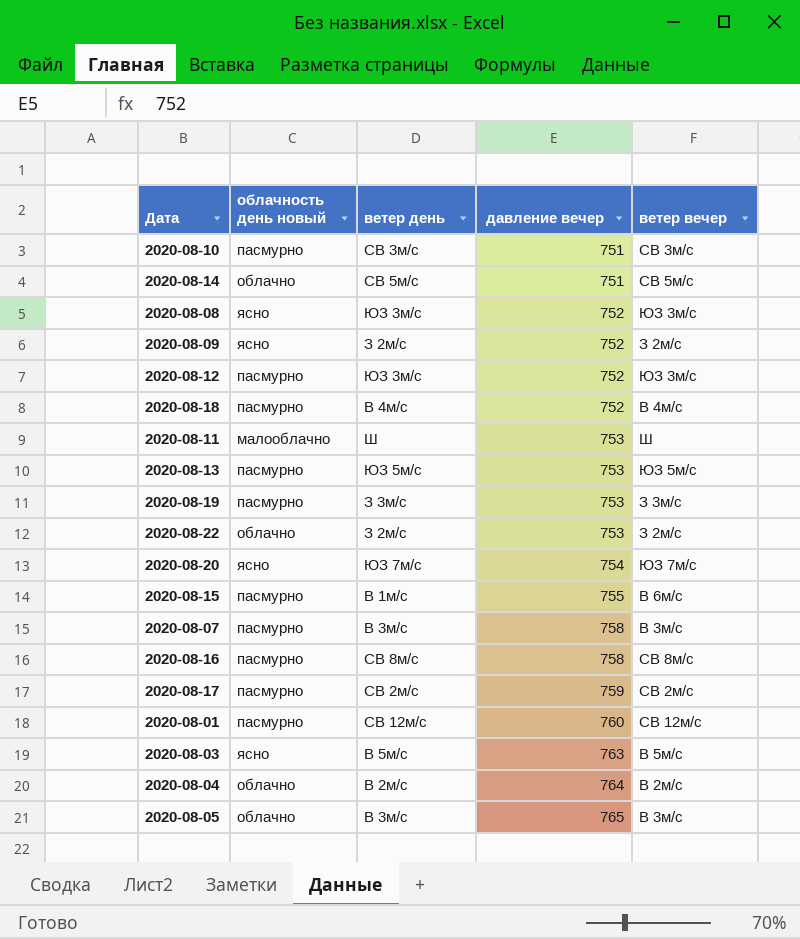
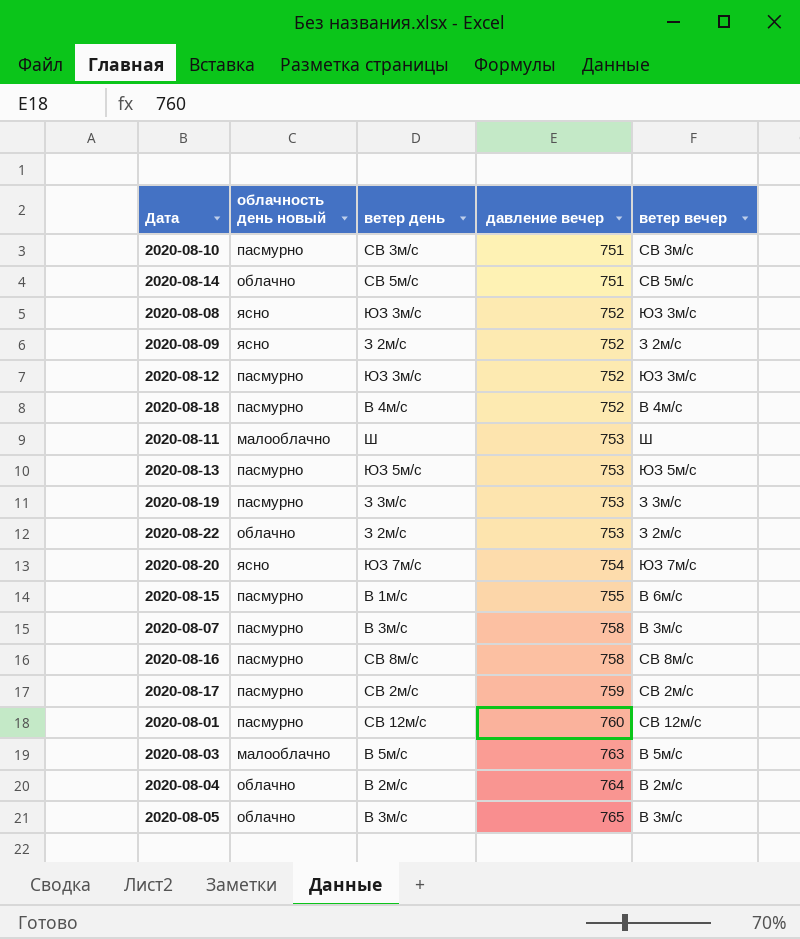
2020-08-03 | облачность день новый: ясно -> малооблачно

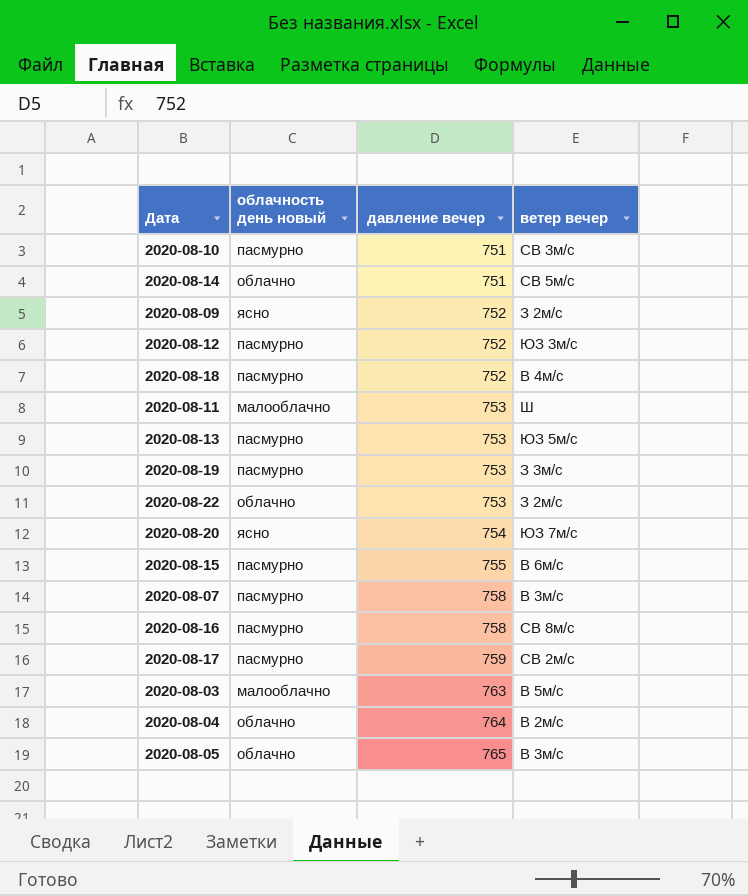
column ветер день | position: 3 -> none
row 2020-08-08: ясно | ЮЗ 3м/с | 752 | ЮЗ 3м/с -> none
row 2020-08-01: пасмурно | СВ 12м/с | 760 | СВ 12м/с -> none

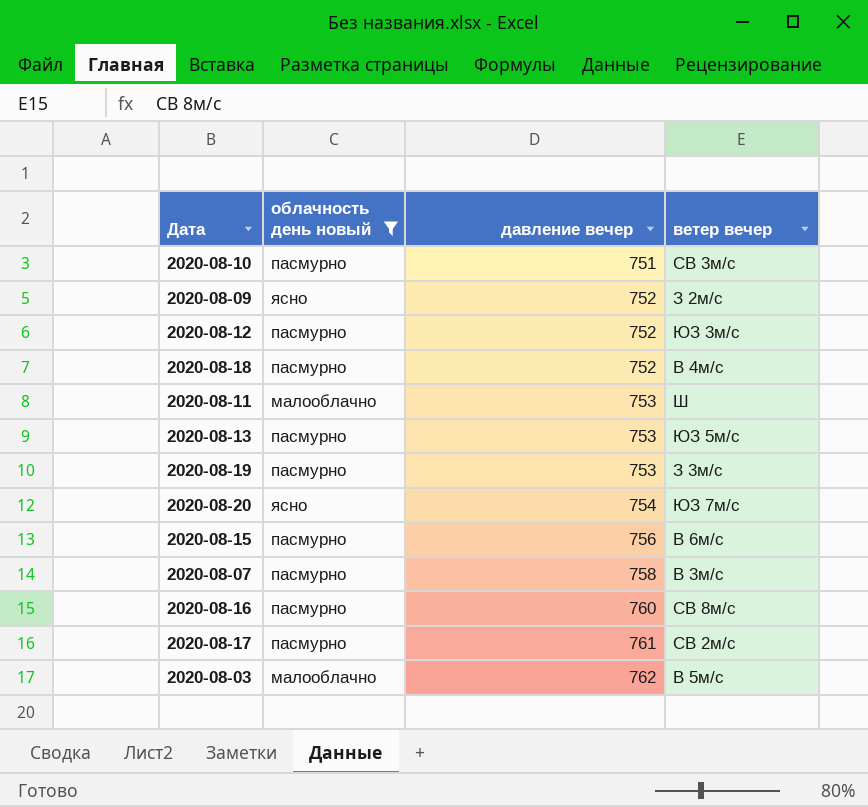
filter: none -> облачность день новый != облачно
2020-08-15 | давление вечер: 755 -> 756
2020-08-16 | давление вечер: 758 -> 760
2020-08-17 | давление вечер: 759 -> 761
2020-08-03 | давление вечер: 763 -> 762

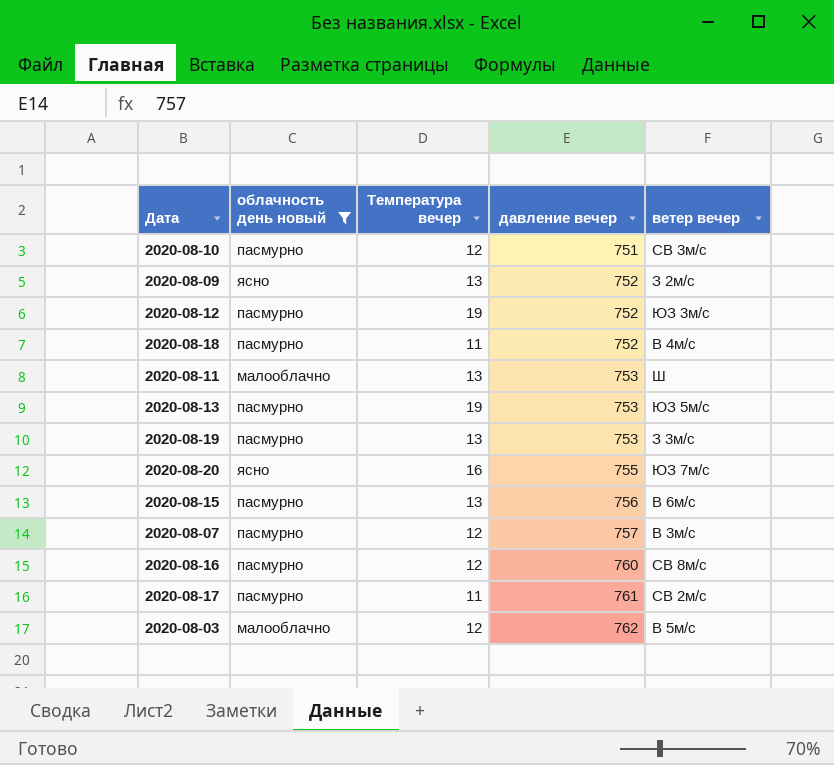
column Температура вечер | position: none -> 3
2020-08-20 | давление вечер: 754 -> 755
2020-08-07 | давление вечер: 758 -> 757

